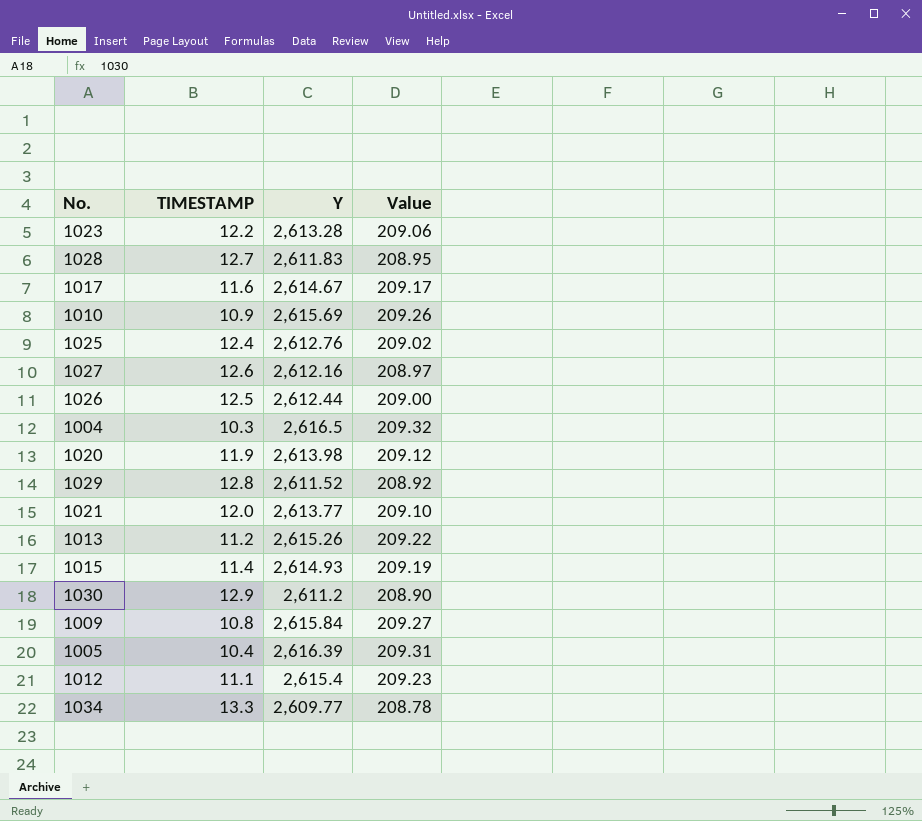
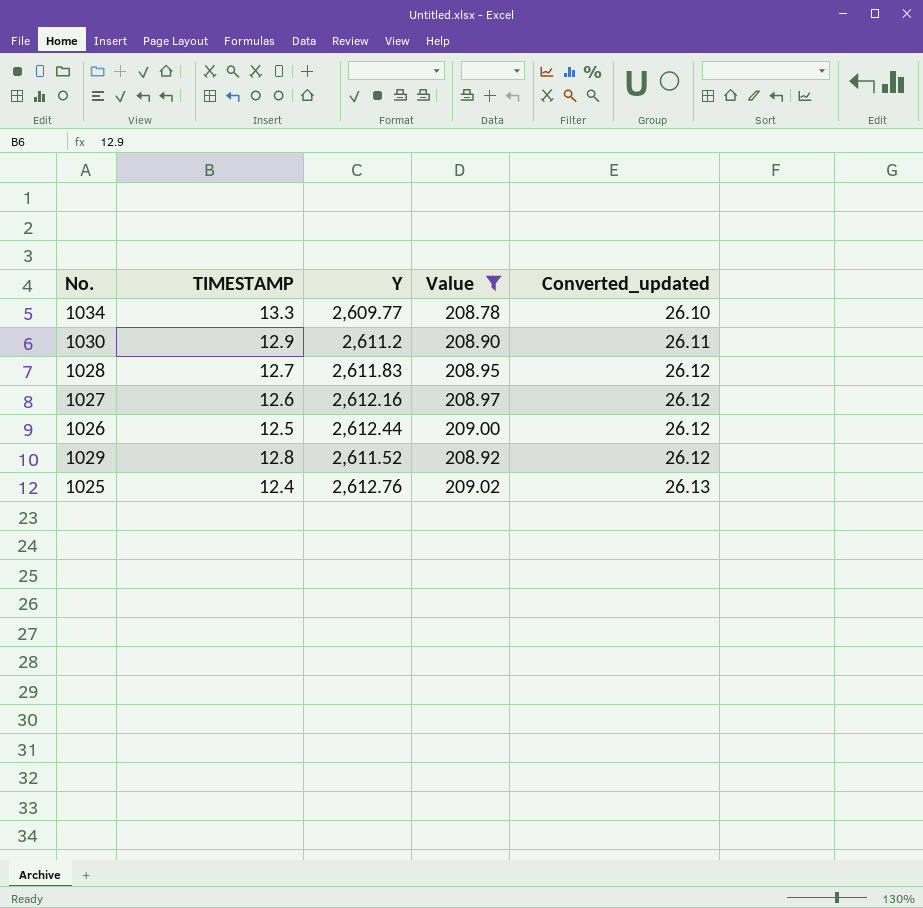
filter: none -> Value <= 209.02
row order: none -> Converted_updated ascending
column Converted_updated | formula: none -> [Y] * 0.01

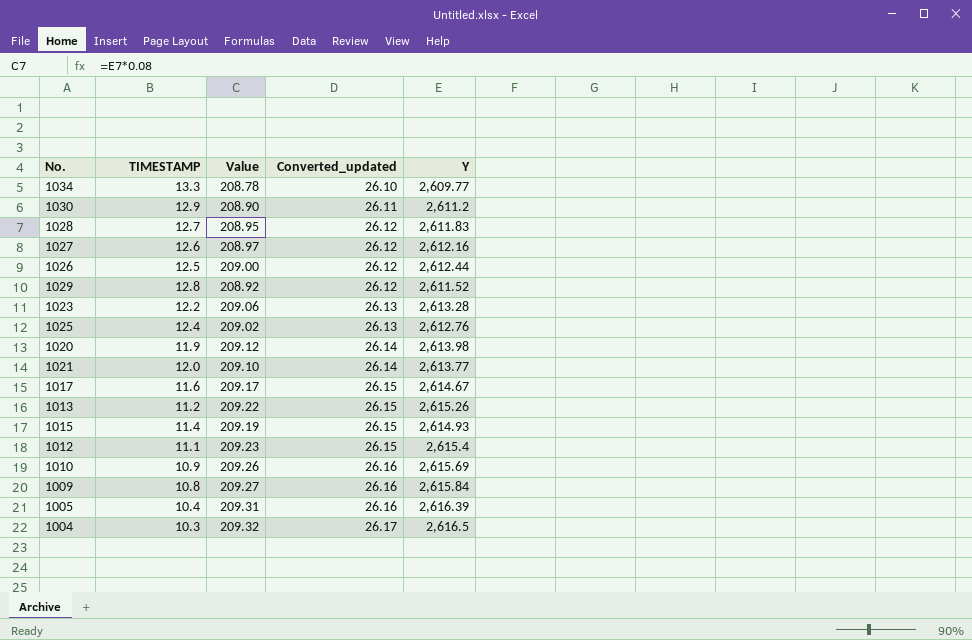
filter: Value <= 209.02 -> none
column Y | position: 3 -> 5

